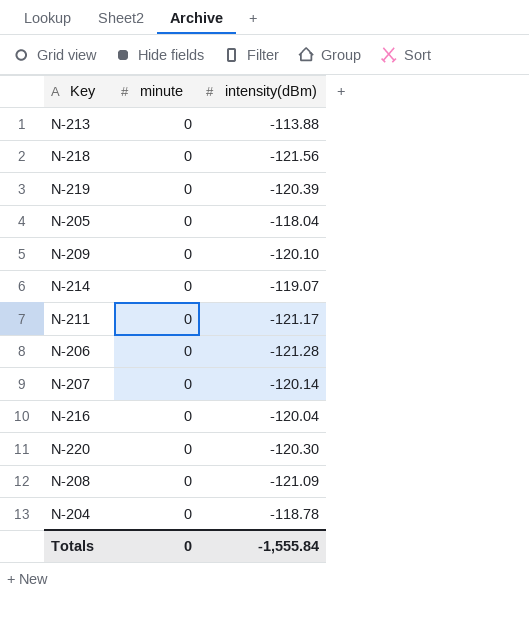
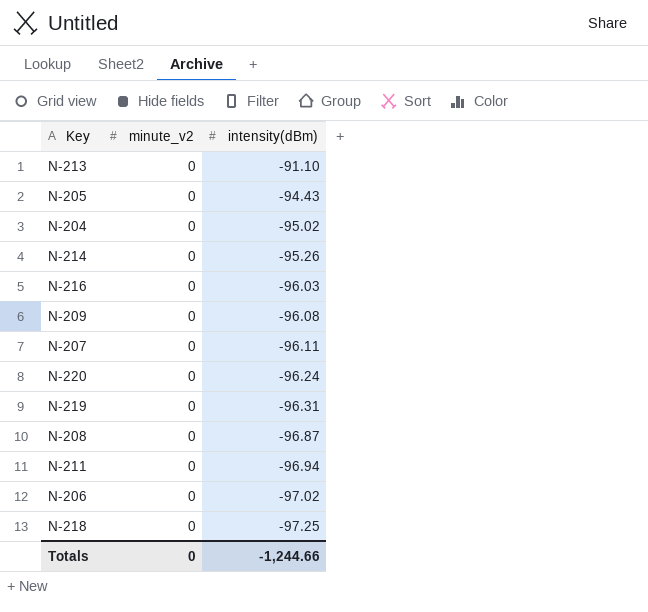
row order: none -> intensity(dBm) descending
column name: minute -> minute_v2
N-213 | intensity(dBm): -113.88 -> -91.10
N-205 | intensity(dBm): -118.04 -> -94.43
N-204 | intensity(dBm): -118.78 -> -95.02
N-214 | intensity(dBm): -119.07 -> -95.26
N-216 | intensity(dBm): -120.04 -> -96.03
N-209 | intensity(dBm): -120.10 -> -96.08
N-207 | intensity(dBm): -120.14 -> -96.11
N-220 | intensity(dBm): -120.30 -> -96.24
N-219 | intensity(dBm): -120.39 -> -96.31
N-208 | intensity(dBm): -121.09 -> -96.87
N-211 | intensity(dBm): -121.17 -> -96.94
N-206 | intensity(dBm): -121.28 -> -97.02
N-218 | intensity(dBm): -121.56 -> -97.25
Totals | intensity(dBm): -1,555.84 -> -1,244.66

